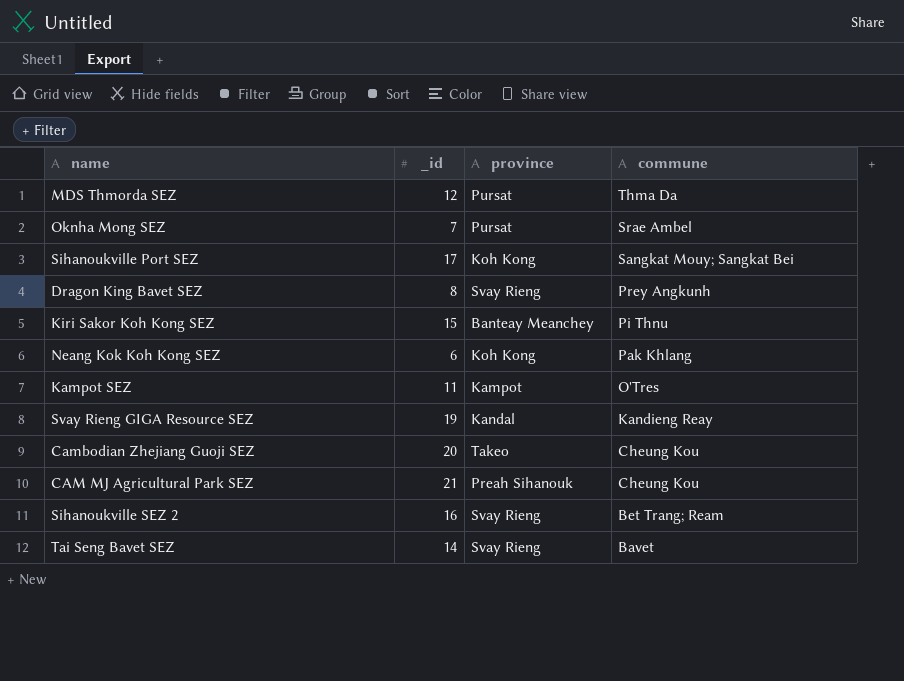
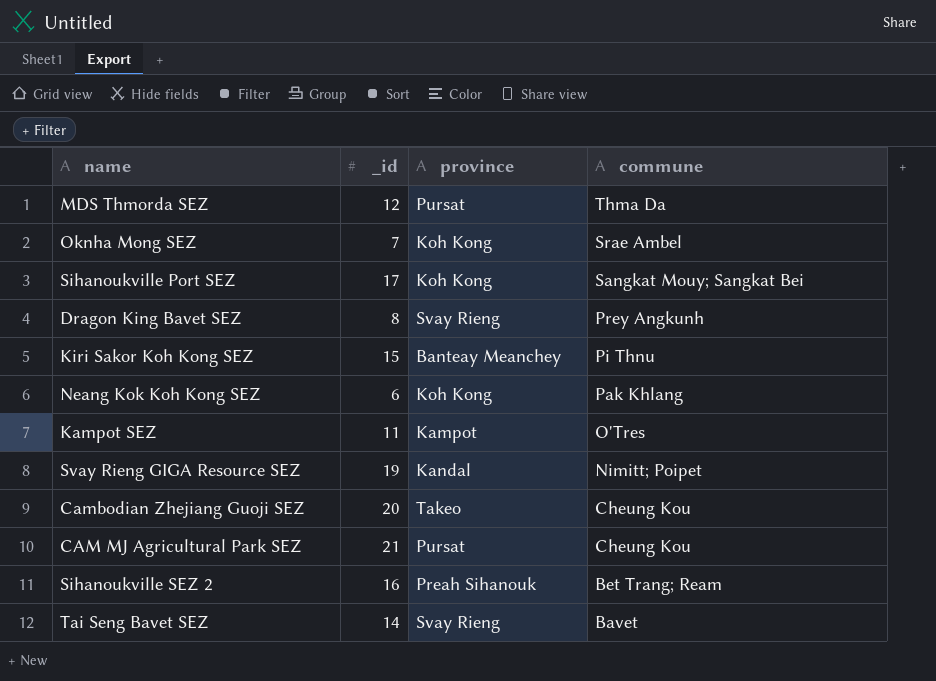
Oknha Mong SEZ | province: Pursat -> Koh Kong
Svay Rieng GIGA Resource SEZ | commune: Kandieng Reay -> Nimitt; Poipet
CAM MJ Agricultural Park SEZ | province: Preah Sihanouk -> Pursat
Sihanoukville SEZ 2 | province: Svay Rieng -> Preah Sihanouk

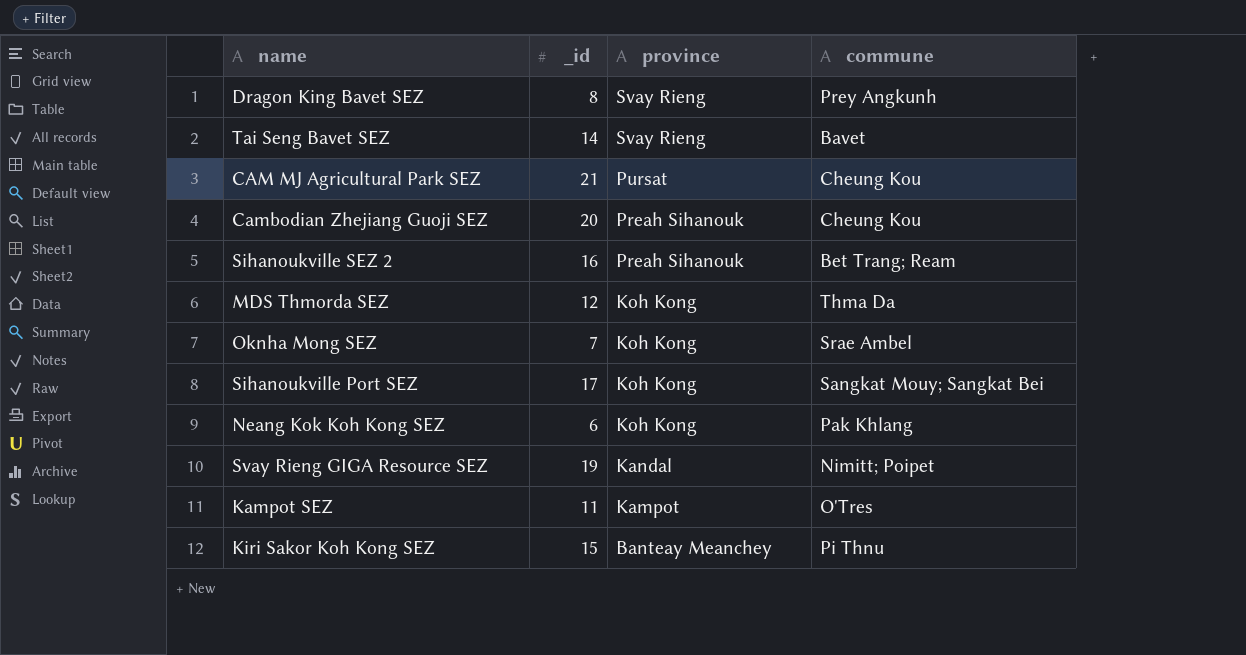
row order: commune descending -> province descending
Cambodian Zhejiang Guoji SEZ | province: Takeo -> Preah Sihanouk
MDS Thmorda SEZ | province: Pursat -> Koh Kong

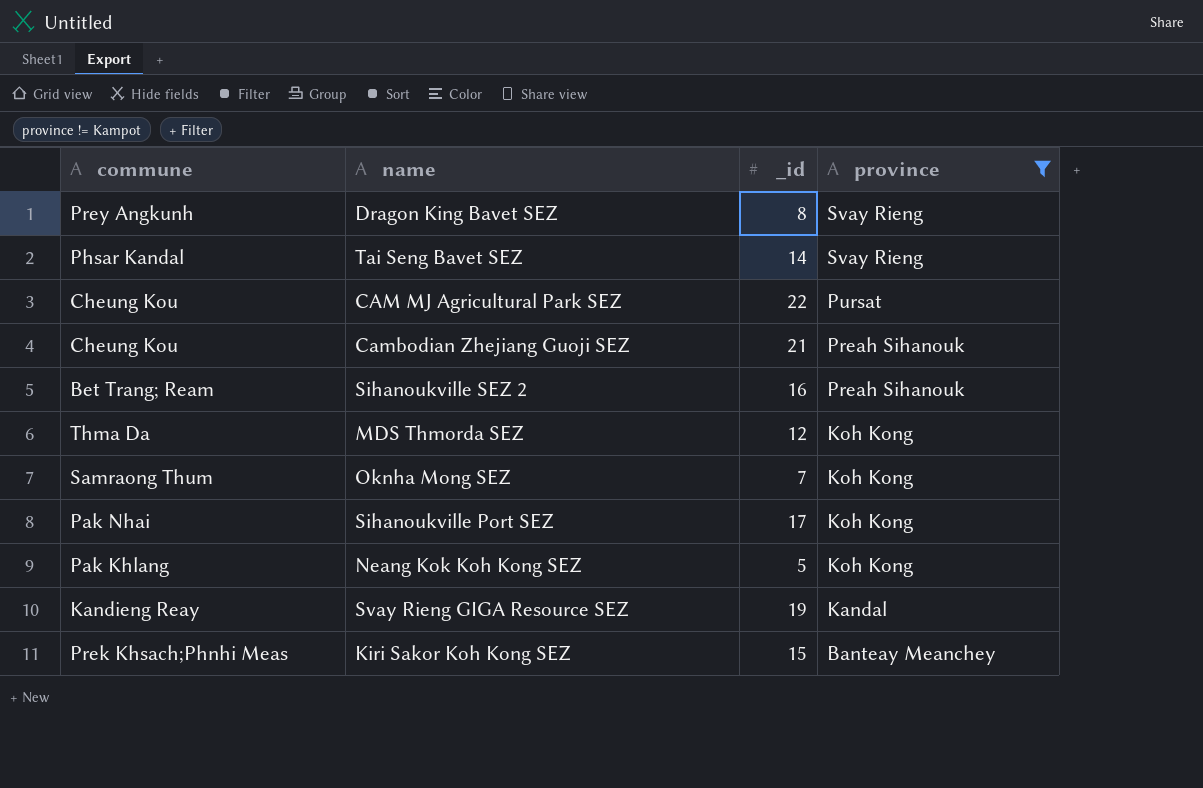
filter: none -> province != Kampot
column commune | position: 4 -> 1
Tai Seng Bavet SEZ | commune: Bavet -> Phsar Kandal
CAM MJ Agricultural Park SEZ | _id: 21 -> 22
Cambodian Zhejiang Guoji SEZ | _id: 20 -> 21
Oknha Mong SEZ | commune: Srae Ambel -> Samraong Thum
Sihanoukville Port SEZ | commune: Sangkat Mouy; Sangkat Bei -> Pak Nhai
Neang Kok Koh Kong SEZ | _id: 6 -> 5
Svay Rieng GIGA Resource SEZ | commune: Nimitt; Poipet -> Kandieng Reay
Kiri Sakor Koh Kong SEZ | commune: Pi Thnu -> Prek Khsach;Phnhi Meas

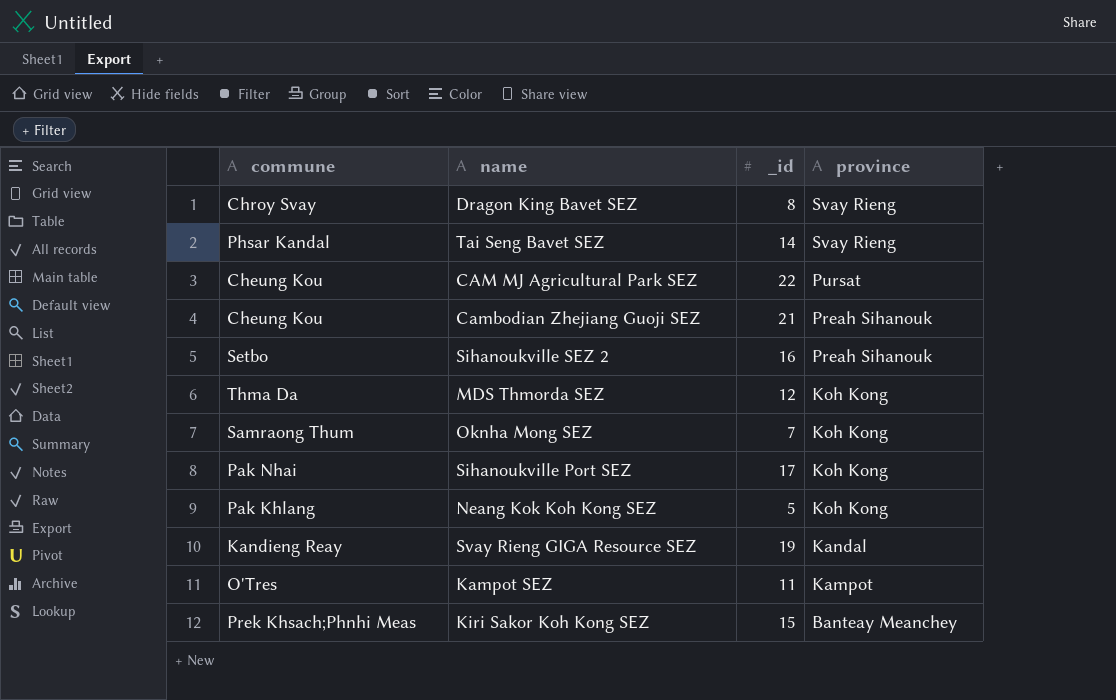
filter: province != Kampot -> none
Dragon King Bavet SEZ | commune: Prey Angkunh -> Chroy Svay
Sihanoukville SEZ 2 | commune: Bet Trang; Ream -> Setbo

